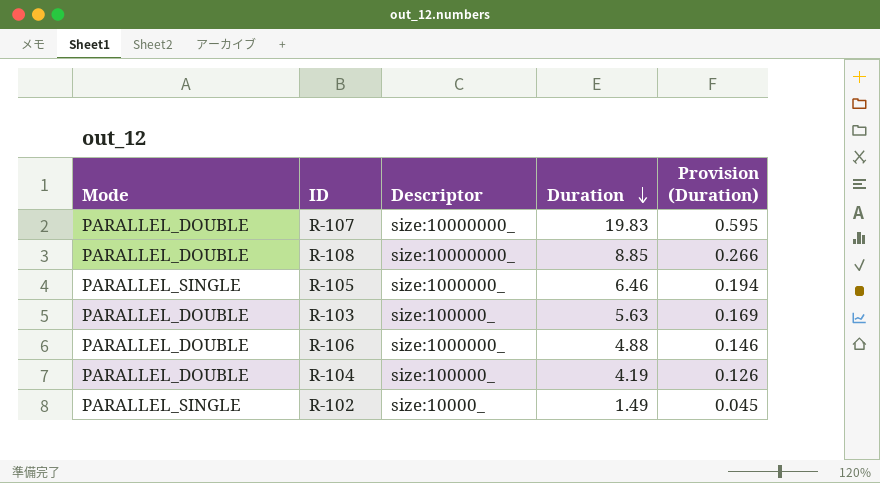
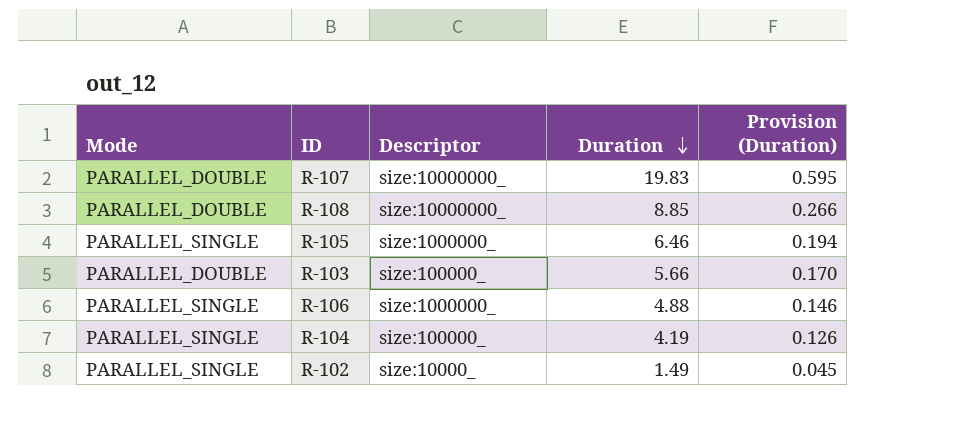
R-103 | Duration: 5.63 -> 5.66
R-103 | Provision (Duration): 0.169 -> 0.170
R-106 | Mode: PARALLEL_DOUBLE -> PARALLEL_SINGLE
R-104 | Mode: PARALLEL_DOUBLE -> PARALLEL_SINGLE

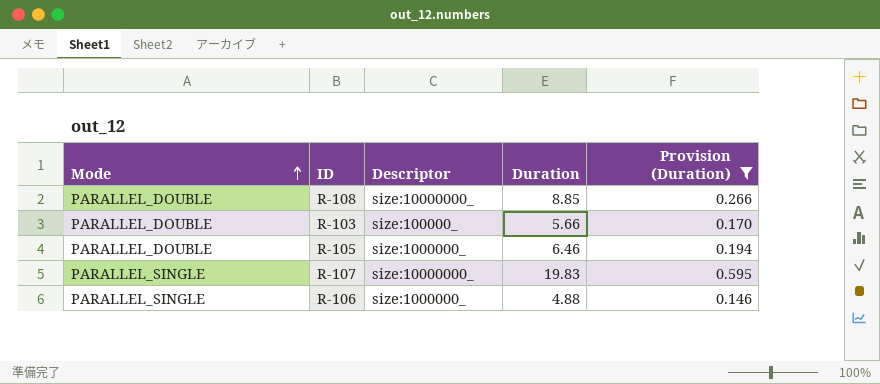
filter: none -> Provision (Duration) >= 0.146
row order: Duration descending -> Mode ascending
R-105 | Mode: PARALLEL_SINGLE -> PARALLEL_DOUBLE
R-107 | Mode: PARALLEL_DOUBLE -> PARALLEL_SINGLE

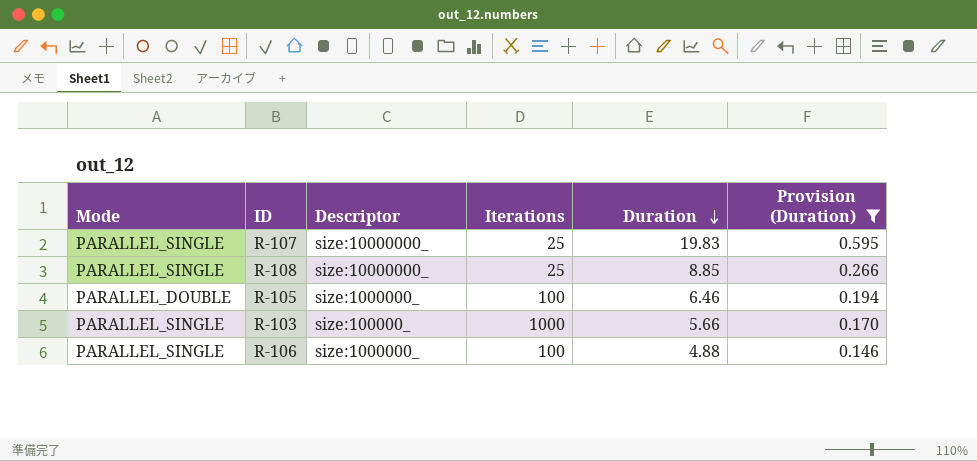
row order: Mode ascending -> Duration descending
column Iterations | position: none -> 4
R-108 | Mode: PARALLEL_DOUBLE -> PARALLEL_SINGLE
R-103 | Mode: PARALLEL_DOUBLE -> PARALLEL_SINGLE

